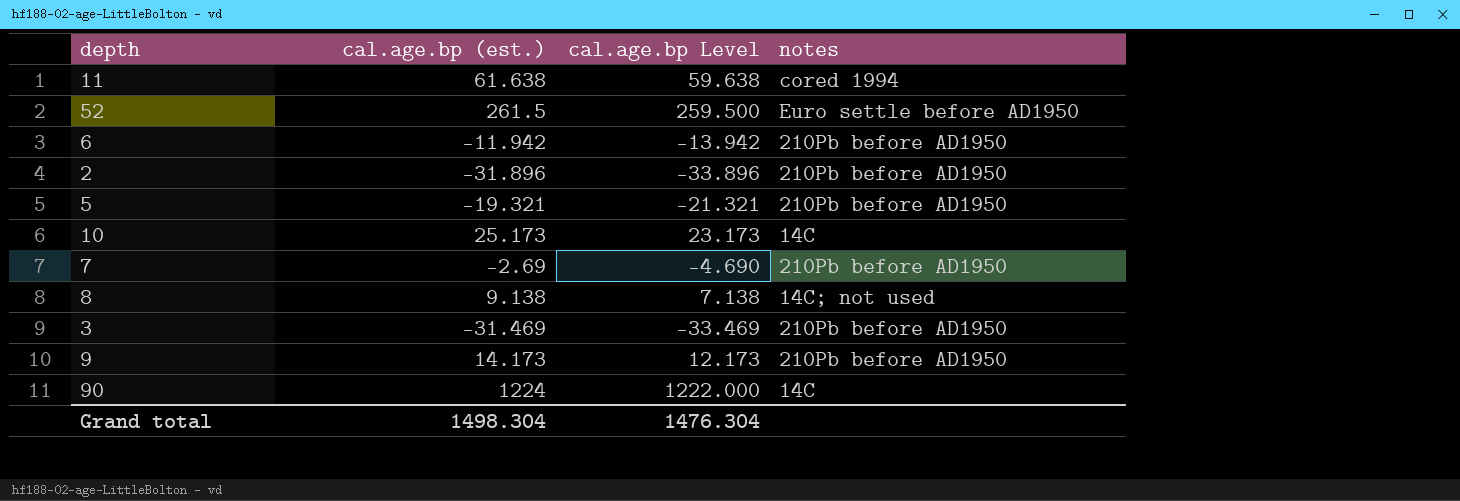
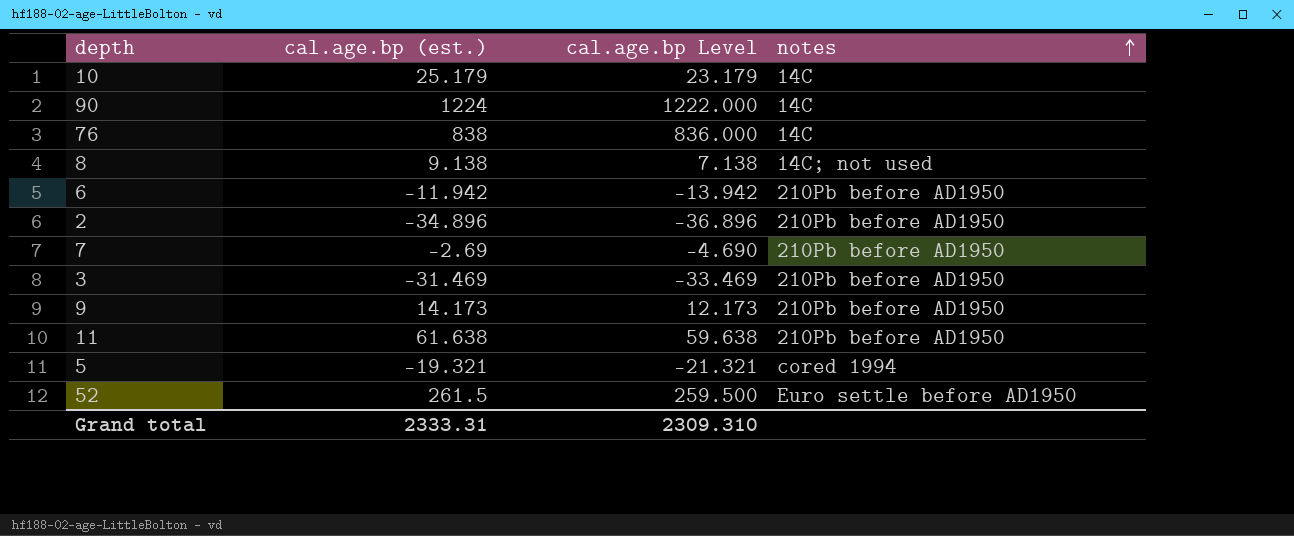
row order: none -> notes ascending
10 | cal.age.bp (est.): 25.173 -> 25.179
10 | cal.age.bp Level: 23.173 -> 23.179
row 76: none -> 838 | 836.000 | 14C
2 | cal.age.bp (est.): -31.896 -> -34.896
2 | cal.age.bp Level: -33.896 -> -36.896
11 | notes: cored 1994 -> 210Pb before AD1950
5 | notes: 210Pb before AD1950 -> cored 1994
Grand total | cal.age.bp (est.): 1498.304 -> 2333.31
Grand total | cal.age.bp Level: 1476.304 -> 2309.310

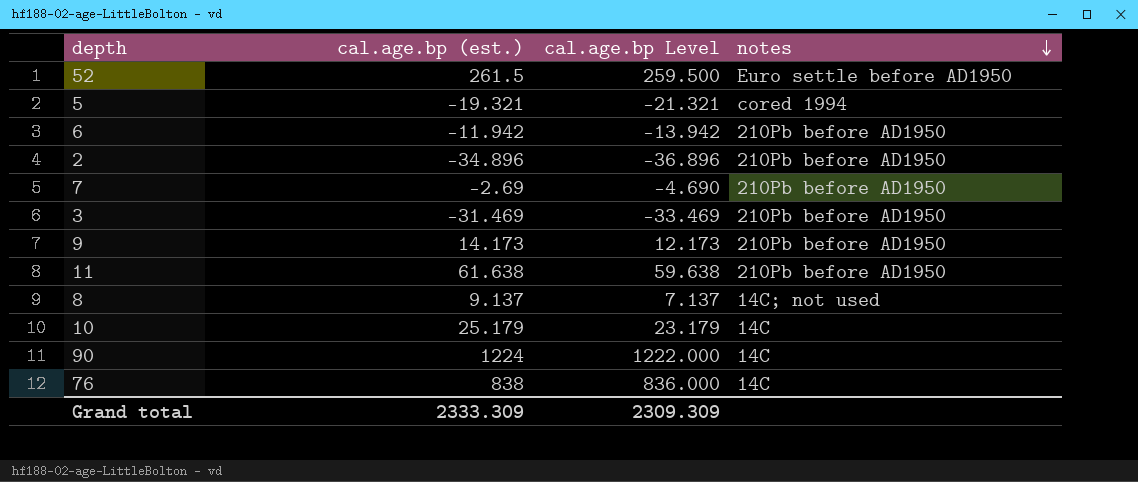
row order: notes ascending -> notes descending
8 | cal.age.bp (est.): 9.138 -> 9.137
8 | cal.age.bp Level: 7.138 -> 7.137
Grand total | cal.age.bp (est.): 2333.31 -> 2333.309
Grand total | cal.age.bp Level: 2309.310 -> 2309.309

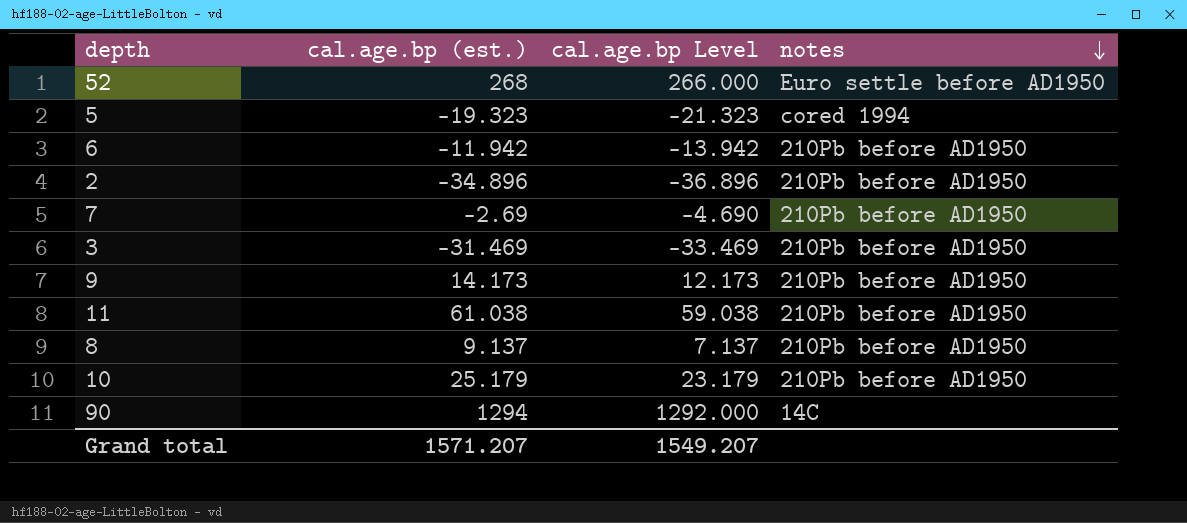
row 76: 838 | 836.000 | 14C -> none
52 | cal.age.bp (est.): 261.5 -> 268
52 | cal.age.bp Level: 259.500 -> 266.000
5 | cal.age.bp (est.): -19.321 -> -19.323
5 | cal.age.bp Level: -21.321 -> -21.323
11 | cal.age.bp (est.): 61.638 -> 61.038
11 | cal.age.bp Level: 59.638 -> 59.038
8 | notes: 14C; not used -> 210Pb before AD1950
10 | notes: 14C -> 210Pb before AD1950
90 | cal.age.bp (est.): 1224 -> 1294
90 | cal.age.bp Level: 1222.000 -> 1292.000
Grand total | cal.age.bp (est.): 2333.309 -> 1571.207
Grand total | cal.age.bp Level: 2309.309 -> 1549.207

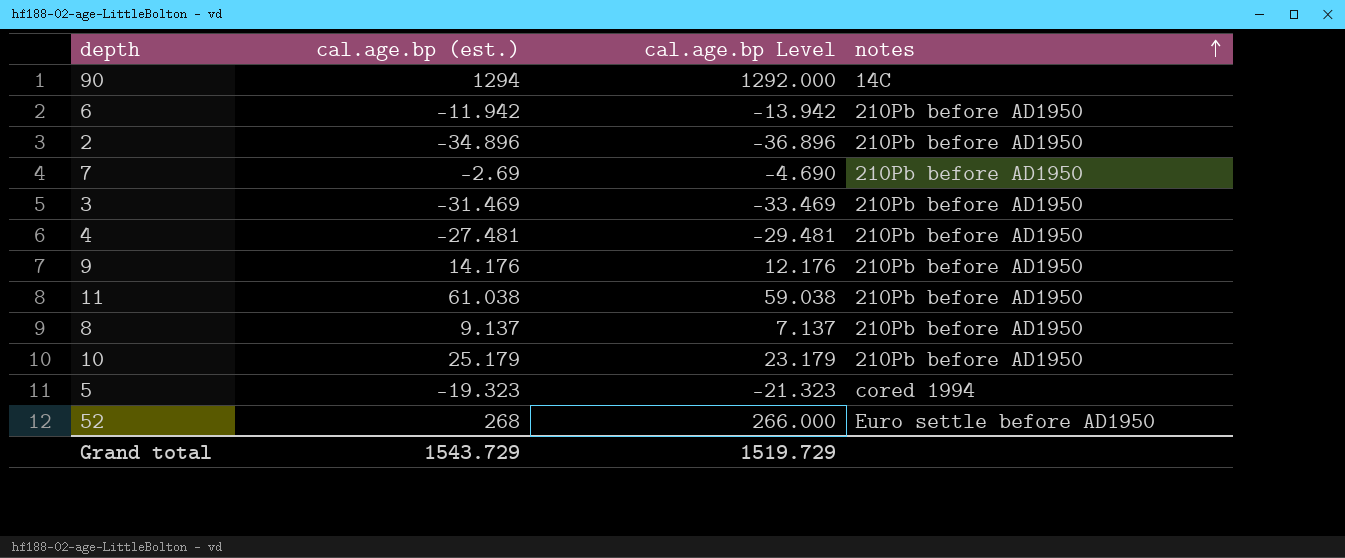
row order: notes descending -> notes ascending
row 4: none -> -27.481 | -29.481 | 210Pb before AD1950
9 | cal.age.bp (est.): 14.173 -> 14.176
9 | cal.age.bp Level: 12.173 -> 12.176
Grand total | cal.age.bp (est.): 1571.207 -> 1543.729
Grand total | cal.age.bp Level: 1549.207 -> 1519.729

